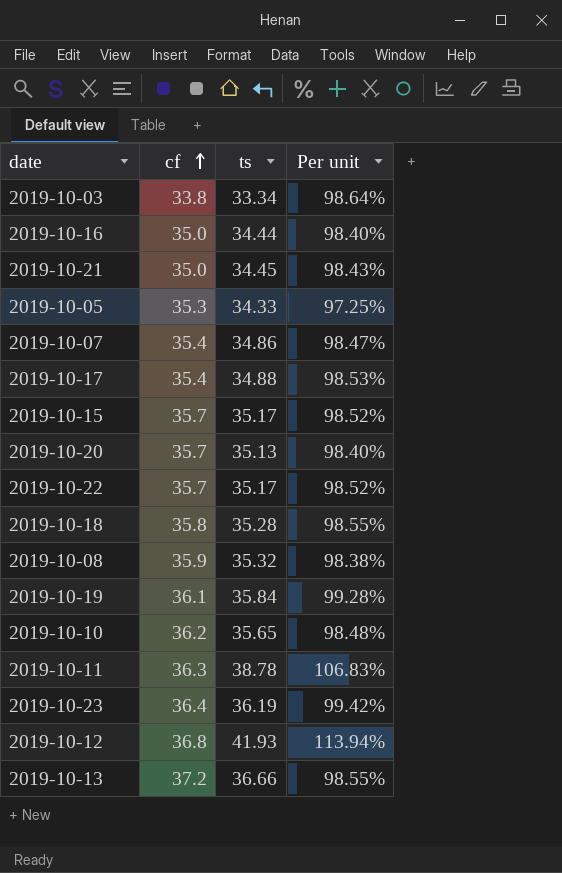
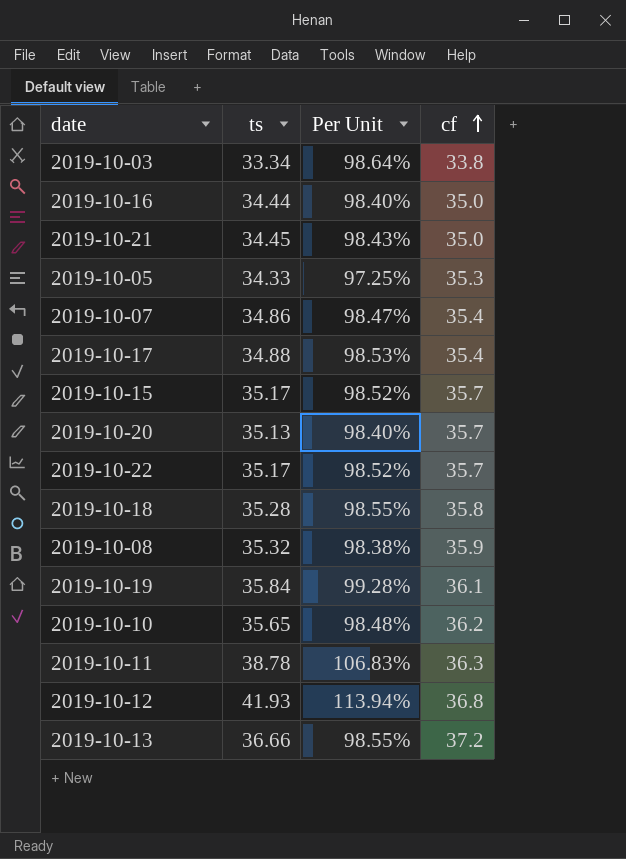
column name: Per unit -> Per Unit
column cf | position: 2 -> 4
row 2019-10-23: 36.4 | 36.19 | 99.42% -> none

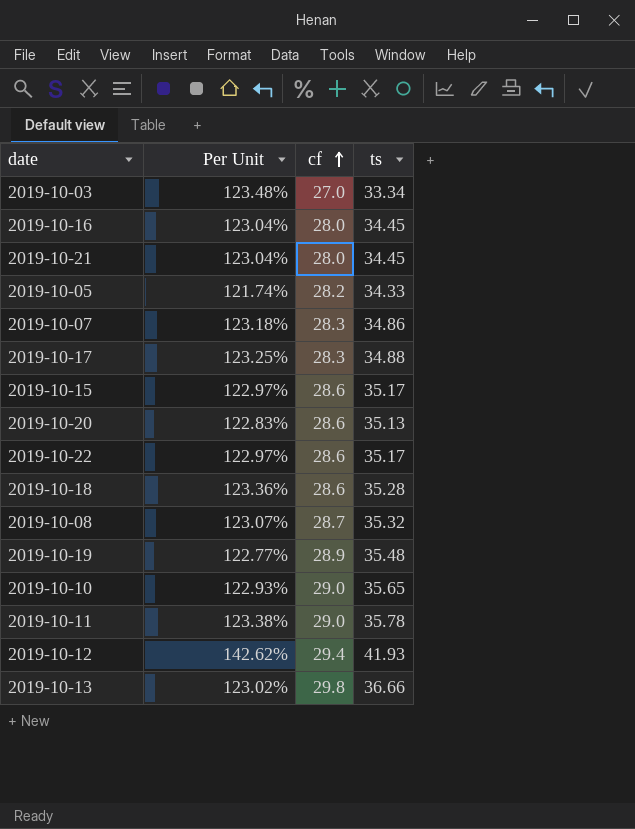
column ts | position: 2 -> 4
2019-10-03 | Per Unit: 98.64% -> 123.48%
2019-10-03 | cf: 33.8 -> 27.0
2019-10-16 | Per Unit: 98.40% -> 123.04%
2019-10-16 | cf: 35.0 -> 28.0
2019-10-16 | ts: 34.44 -> 34.45
2019-10-21 | Per Unit: 98.43% -> 123.04%
2019-10-21 | cf: 35.0 -> 28.0
2019-10-05 | Per Unit: 97.25% -> 121.74%
2019-10-05 | cf: 35.3 -> 28.2
2019-10-07 | Per Unit: 98.47% -> 123.18%
2019-10-07 | cf: 35.4 -> 28.3
2019-10-17 | Per Unit: 98.53% -> 123.25%
2019-10-17 | cf: 35.4 -> 28.3
2019-10-15 | Per Unit: 98.52% -> 122.97%
2019-10-15 | cf: 35.7 -> 28.6
2019-10-20 | Per Unit: 98.40% -> 122.83%
2019-10-20 | cf: 35.7 -> 28.6
2019-10-22 | Per Unit: 98.52% -> 122.97%
2019-10-22 | cf: 35.7 -> 28.6
2019-10-18 | Per Unit: 98.55% -> 123.36%
2019-10-18 | cf: 35.8 -> 28.6
2019-10-08 | Per Unit: 98.38% -> 123.07%
2019-10-08 | cf: 35.9 -> 28.7
2019-10-19 | Per Unit: 99.28% -> 122.77%
2019-10-19 | cf: 36.1 -> 28.9
2019-10-19 | ts: 35.84 -> 35.48
2019-10-10 | Per Unit: 98.48% -> 122.93%
2019-10-10 | cf: 36.2 -> 29.0
2019-10-11 | Per Unit: 106.83% -> 123.38%
2019-10-11 | cf: 36.3 -> 29.0
2019-10-11 | ts: 38.78 -> 35.78
2019-10-12 | Per Unit: 113.94% -> 142.62%
2019-10-12 | cf: 36.8 -> 29.4
2019-10-13 | Per Unit: 98.55% -> 123.02%
2019-10-13 | cf: 37.2 -> 29.8

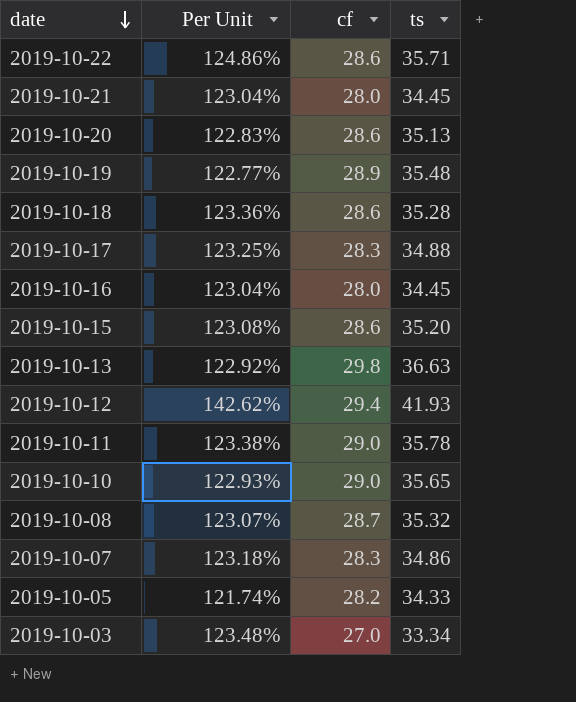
row order: cf ascending -> date descending
2019-10-22 | Per Unit: 122.97% -> 124.86%
2019-10-22 | ts: 35.17 -> 35.71
2019-10-15 | Per Unit: 122.97% -> 123.08%
2019-10-15 | ts: 35.17 -> 35.20
2019-10-13 | Per Unit: 123.02% -> 122.92%
2019-10-13 | ts: 36.66 -> 36.63

